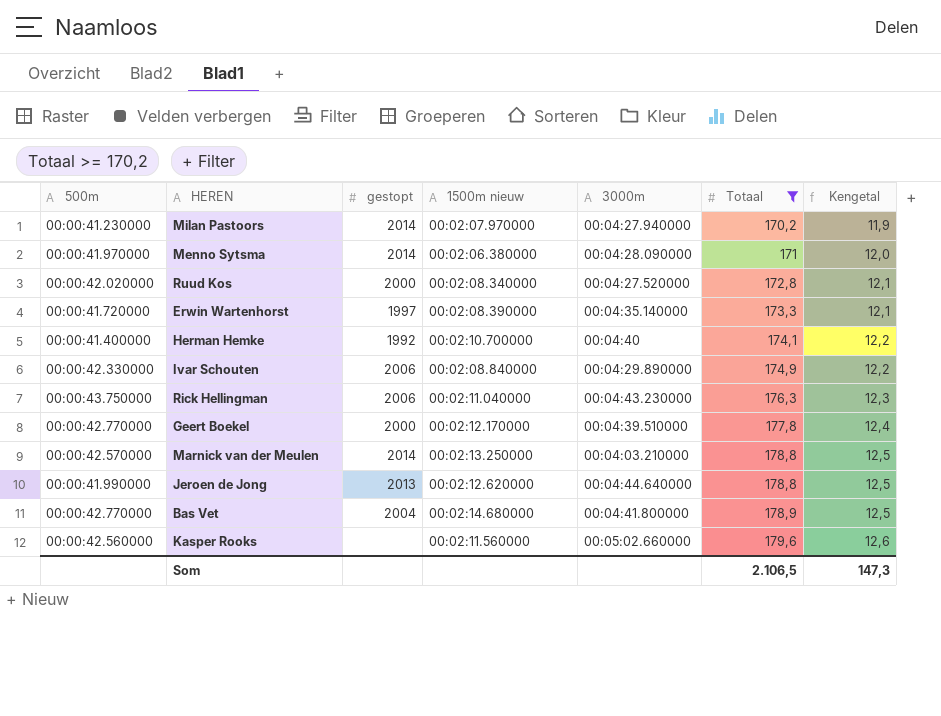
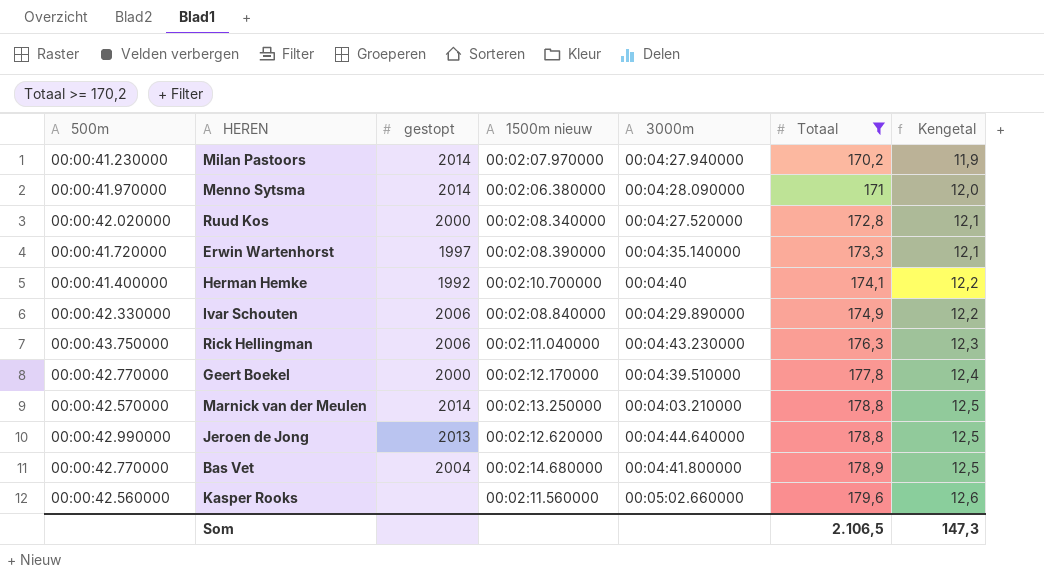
Jeroen de Jong | 500m: 00:00:41.990000 -> 00:00:42.990000

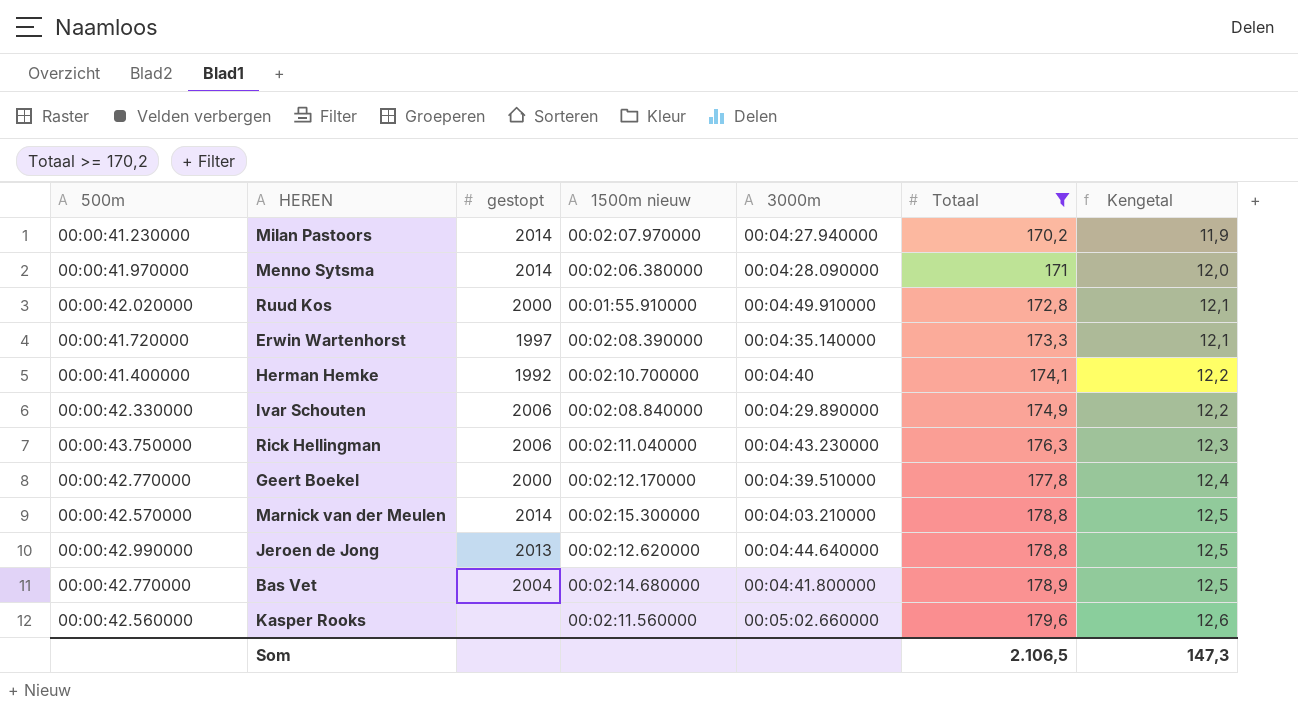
Ruud Kos | 1500m nieuw: 00:02:08.340000 -> 00:01:55.910000
Ruud Kos | 3000m: 00:04:27.520000 -> 00:04:49.910000
Marnick van der Meulen | 1500m nieuw: 00:02:13.250000 -> 00:02:15.300000

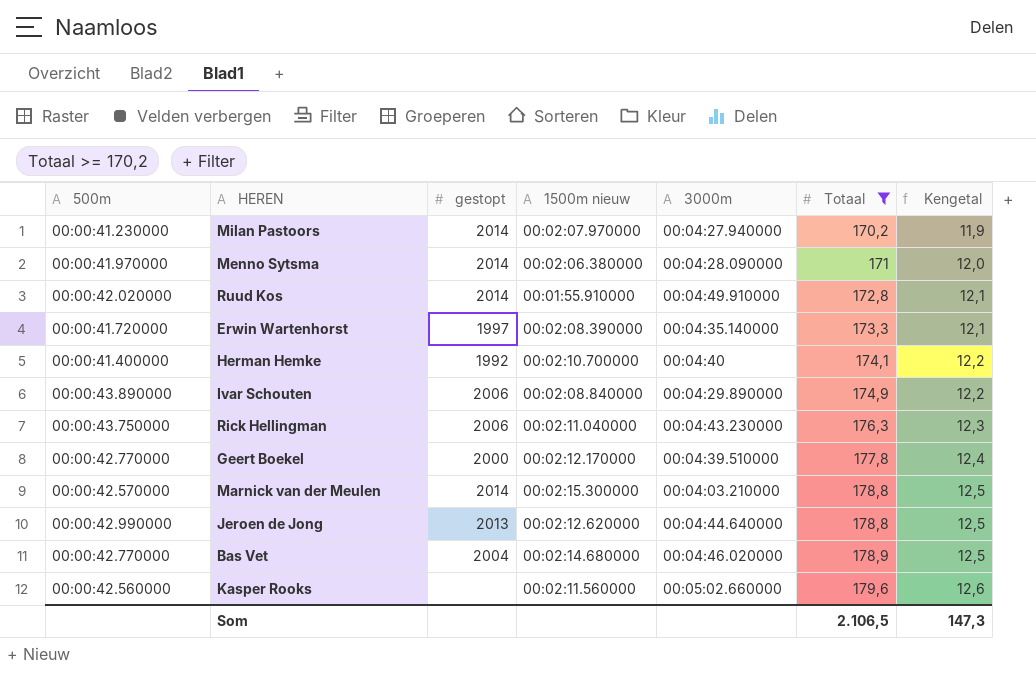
Ruud Kos | gestopt: 2000 -> 2014
Ivar Schouten | 500m: 00:00:42.330000 -> 00:00:43.890000
Bas Vet | 3000m: 00:04:41.800000 -> 00:04:46.020000

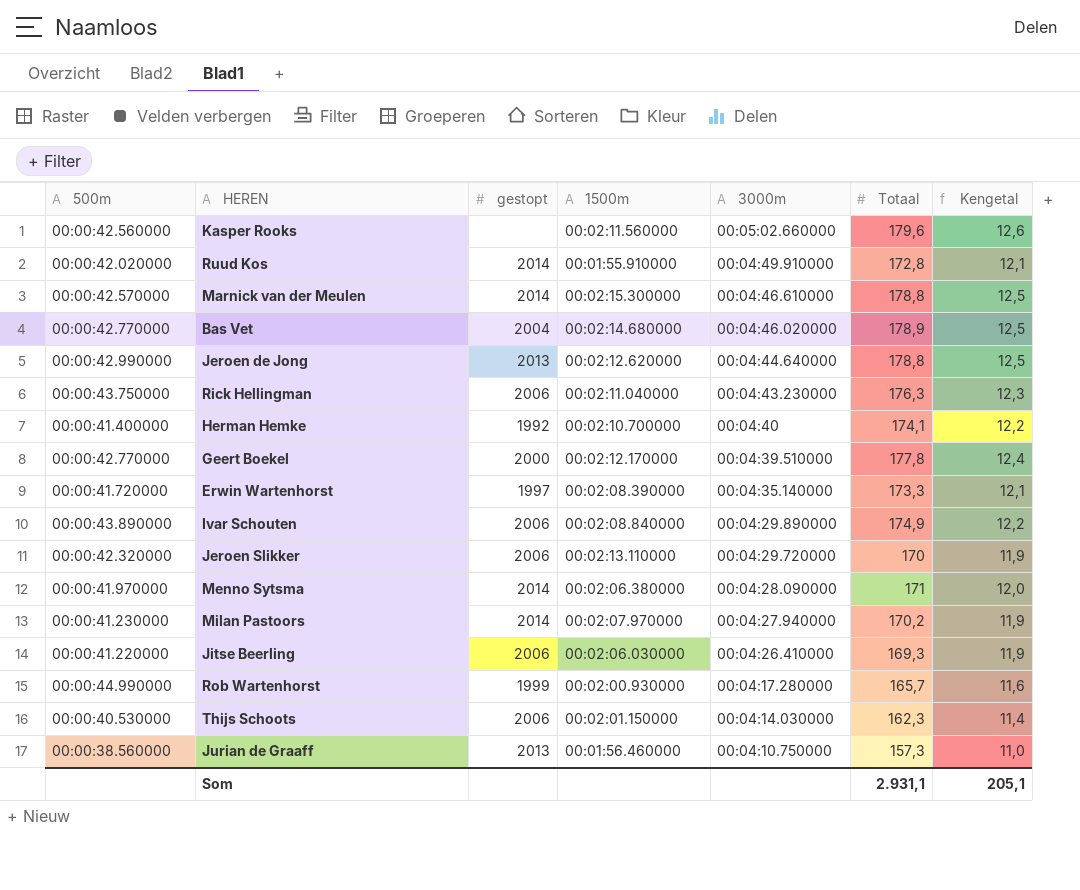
filter: Totaal >= 170,2 -> none
row order: Totaal ascending -> 3000m descending
column name: 1500m nieuw -> 1500m
Marnick van der Meulen | 3000m: 00:04:03.210000 -> 00:04:46.610000
Som | Totaal: 2.106,5 -> 2.931,1
Som | Kengetal: 147,3 -> 205,1

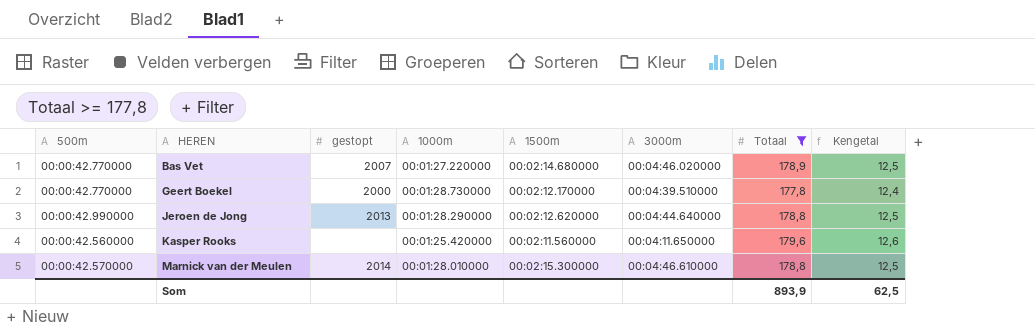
filter: none -> Totaal >= 177,8
row order: 3000m descending -> HEREN ascending
column 1000m | position: none -> 4
Bas Vet | gestopt: 2004 -> 2007
Kasper Rooks | 3000m: 00:05:02.660000 -> 00:04:11.650000
Som | Totaal: 2.931,1 -> 893,9
Som | Kengetal: 205,1 -> 62,5

